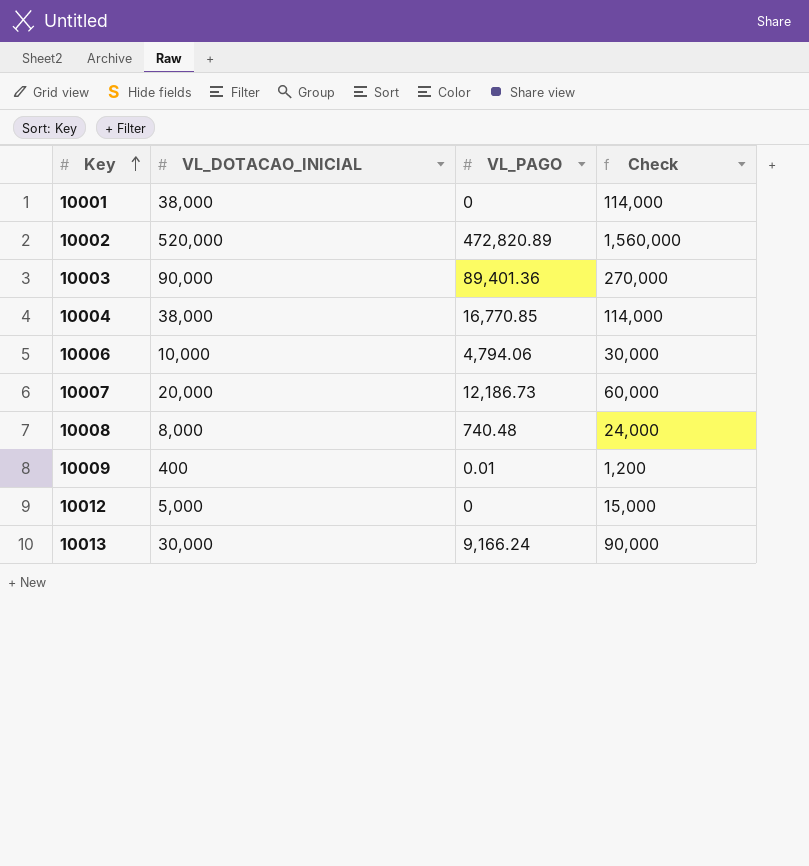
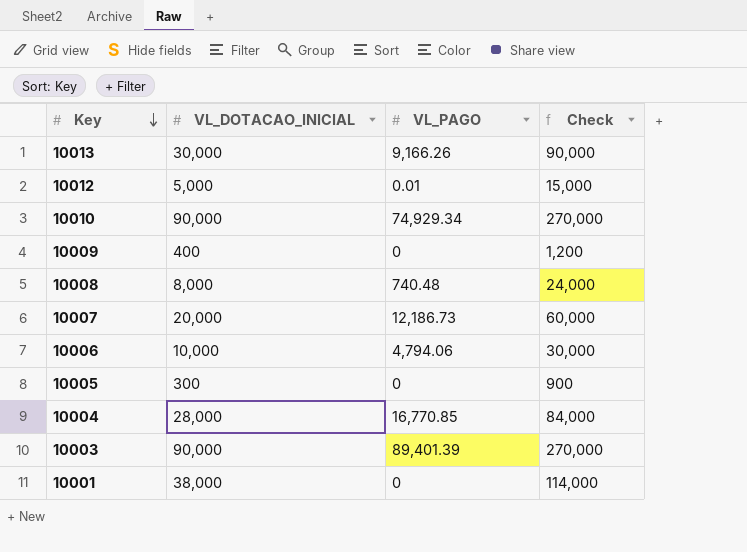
row order: Key ascending -> Key descending
row 10002: 520,000 | 472,820.89 | 1,560,000 -> none
10013 | VL_PAGO: 9,166.24 -> 9,166.26
10012 | VL_PAGO: 0 -> 0.01
row 10010: none -> 90,000 | 74,929.34 | 270,000
10009 | VL_PAGO: 0.01 -> 0
row 10005: none -> 300 | 0 | 900
10004 | VL_DOTACAO_INICIAL: 38,000 -> 28,000
10004 | Check: 114,000 -> 84,000
10003 | VL_PAGO: 89,401.36 -> 89,401.39

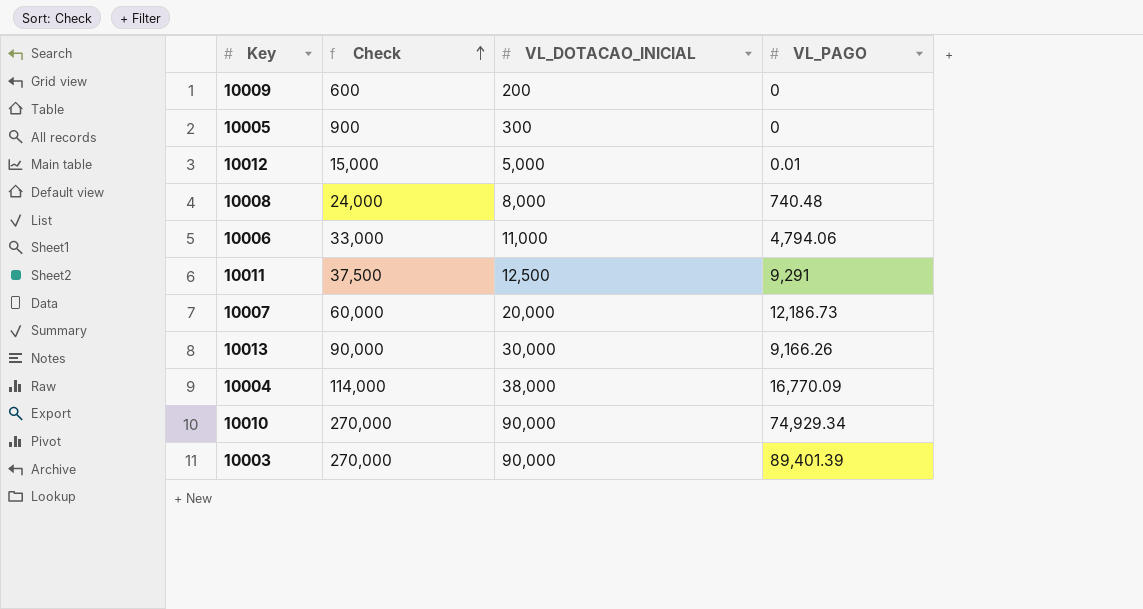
row order: Key descending -> Check ascending
column Check | position: 4 -> 2
row 10001: 38,000 | 0 | 114,000 -> none
10009 | Check: 1,200 -> 600
10009 | VL_DOTACAO_INICIAL: 400 -> 200
10006 | Check: 30,000 -> 33,000
10006 | VL_DOTACAO_INICIAL: 10,000 -> 11,000
row 10011: none -> 37,500 | 12,500 | 9,291
10004 | Check: 84,000 -> 114,000
10004 | VL_DOTACAO_INICIAL: 28,000 -> 38,000
10004 | VL_PAGO: 16,770.85 -> 16,770.09

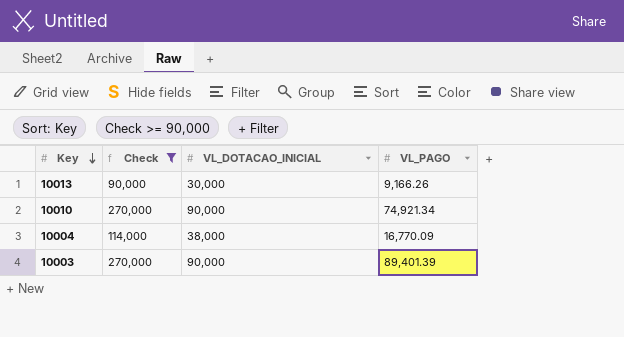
filter: none -> Check >= 90,000
row order: Check ascending -> Key descending
10010 | VL_PAGO: 74,929.34 -> 74,921.34

